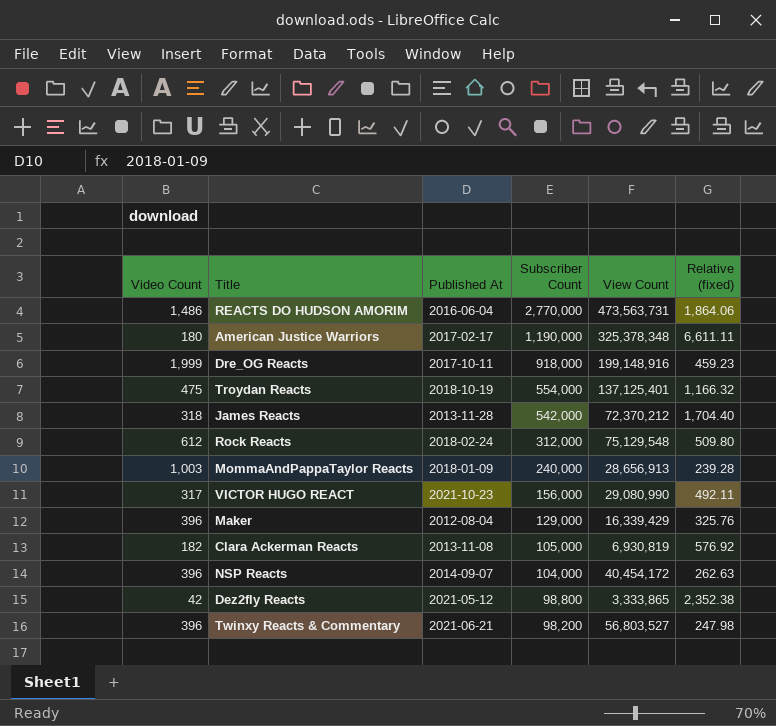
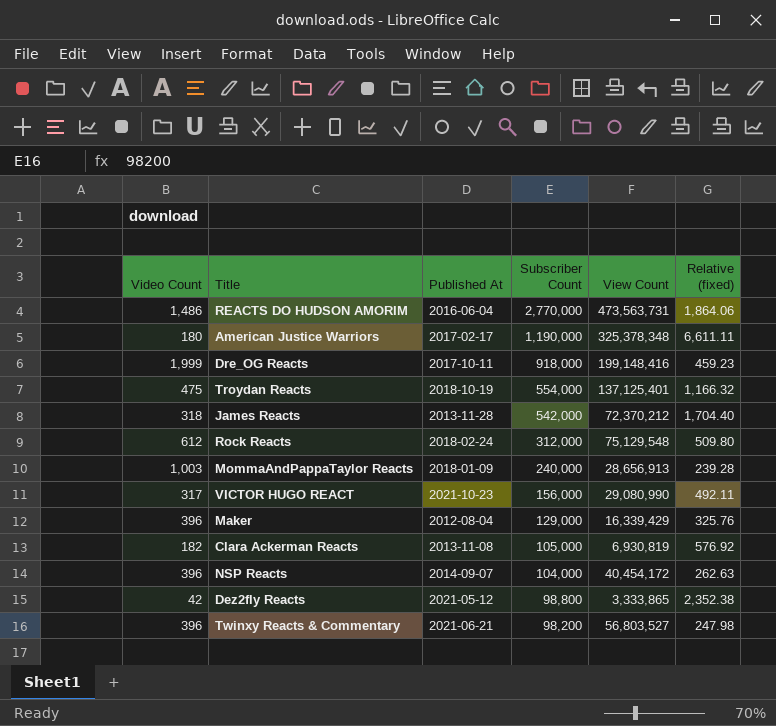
Dre_OG Reacts | View Count: 199,148,916 -> 199,148,416

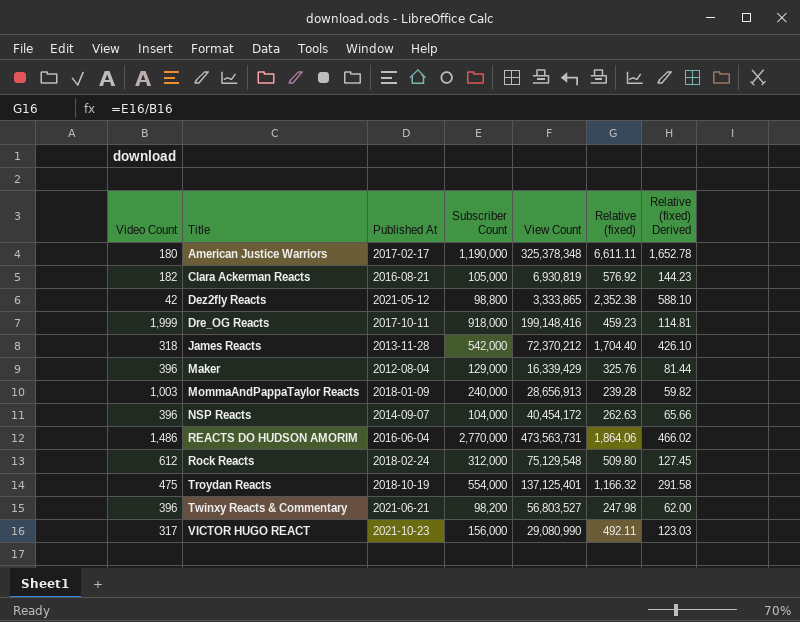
row order: Subscriber Count descending -> Title ascending
column Relative (fixed) Derived | formula: none -> [Relative (fixed)] * 0.25
Clara Ackerman Reacts | Published At: 2013-11-08 -> 2016-08-21

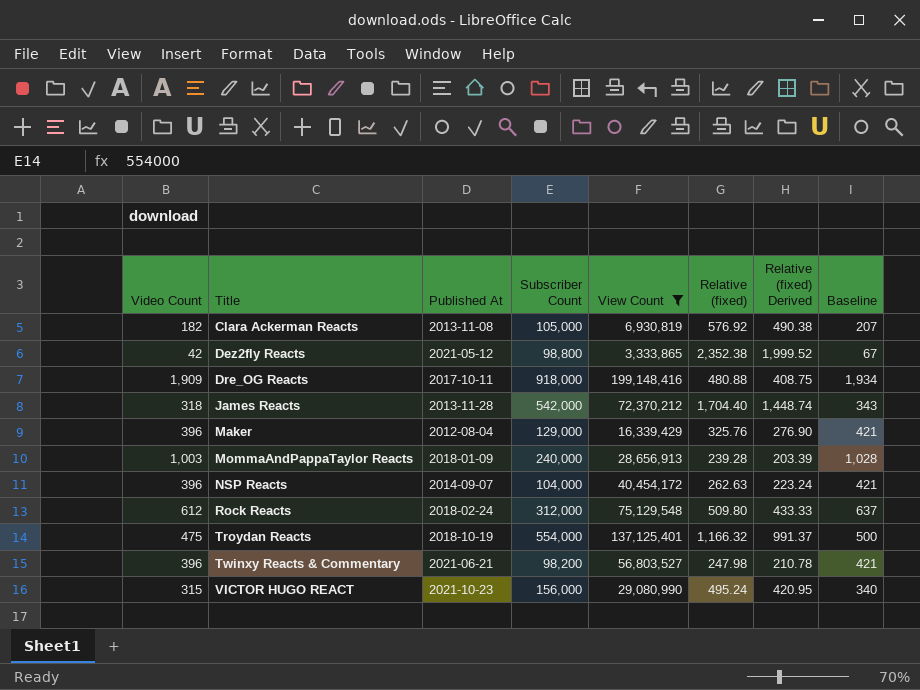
filter: none -> View Count <= 199,148,416
column Relative (fixed) Derived | formula: [Relative (fixed)] * 0.25 -> [Relative (fixed)] * 0.85
column Baseline | formula: none -> [Video Count] + 25
Clara Ackerman Reacts | Published At: 2016-08-21 -> 2013-11-08
Dre_OG Reacts | Video Count: 1,999 -> 1,909
Dre_OG Reacts | Relative (fixed): 459.23 -> 480.88
VICTOR HUGO REACT | Video Count: 317 -> 315
VICTOR HUGO REACT | Relative (fixed): 492.11 -> 495.24

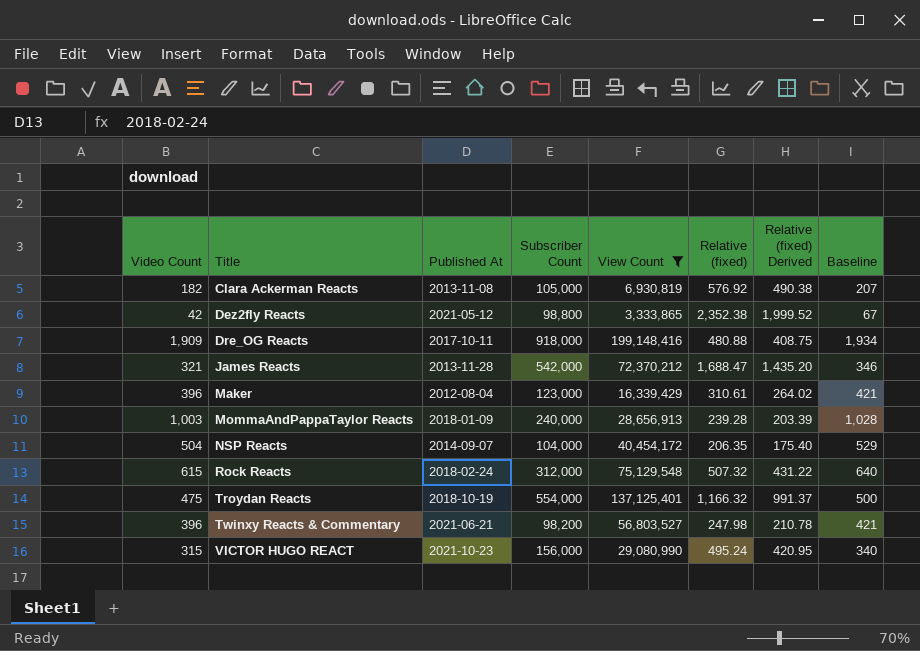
James Reacts | Video Count: 318 -> 321
James Reacts | Relative (fixed): 1,704.40 -> 1,688.47
James Reacts | Relative (fixed) Derived: 1,448.74 -> 1,435.20
James Reacts | Baseline: 343 -> 346
Maker | Subscriber Count: 129,000 -> 123,000
Maker | Relative (fixed): 325.76 -> 310.61
Maker | Relative (fixed) Derived: 276.90 -> 264.02
NSP Reacts | Video Count: 396 -> 504
NSP Reacts | Relative (fixed): 262.63 -> 206.35
NSP Reacts | Relative (fixed) Derived: 223.24 -> 175.40
NSP Reacts | Baseline: 421 -> 529
Rock Reacts | Video Count: 612 -> 615
Rock Reacts | Relative (fixed): 509.80 -> 507.32
Rock Reacts | Relative (fixed) Derived: 433.33 -> 431.22
Rock Reacts | Baseline: 637 -> 640

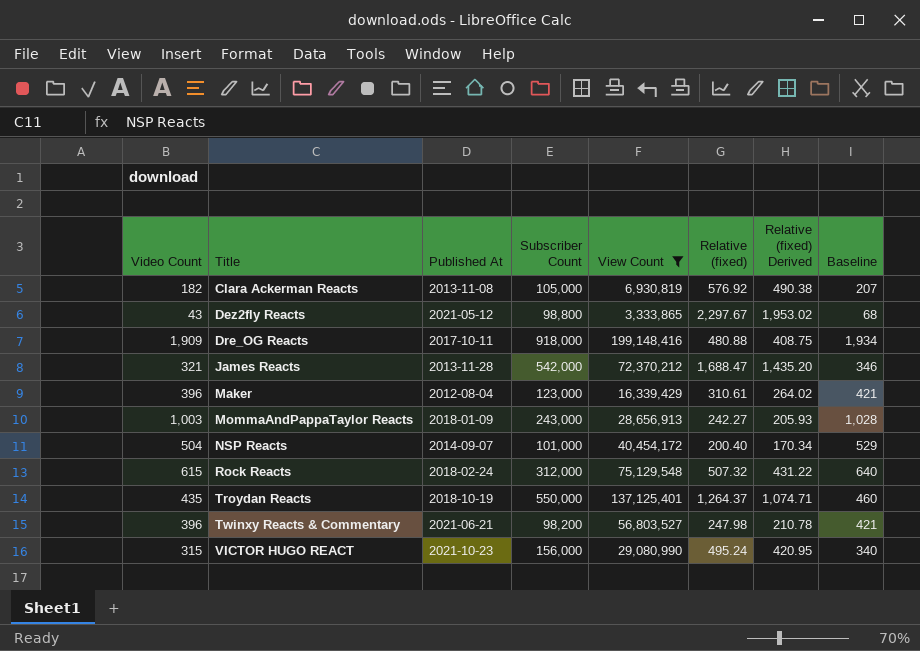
Dez2fly Reacts | Video Count: 42 -> 43
Dez2fly Reacts | Relative (fixed): 2,352.38 -> 2,297.67
Dez2fly Reacts | Relative (fixed) Derived: 1,999.52 -> 1,953.02
Dez2fly Reacts | Baseline: 67 -> 68
MommaAndPappaTaylor Reacts | Subscriber Count: 240,000 -> 243,000
MommaAndPappaTaylor Reacts | Relative (fixed): 239.28 -> 242.27
MommaAndPappaTaylor Reacts | Relative (fixed) Derived: 203.39 -> 205.93
NSP Reacts | Subscriber Count: 104,000 -> 101,000
NSP Reacts | Relative (fixed): 206.35 -> 200.40
NSP Reacts | Relative (fixed) Derived: 175.40 -> 170.34
Troydan Reacts | Video Count: 475 -> 435
Troydan Reacts | Subscriber Count: 554,000 -> 550,000
Troydan Reacts | Relative (fixed): 1,166.32 -> 1,264.37
Troydan Reacts | Relative (fixed) Derived: 991.37 -> 1,074.71
Troydan Reacts | Baseline: 500 -> 460

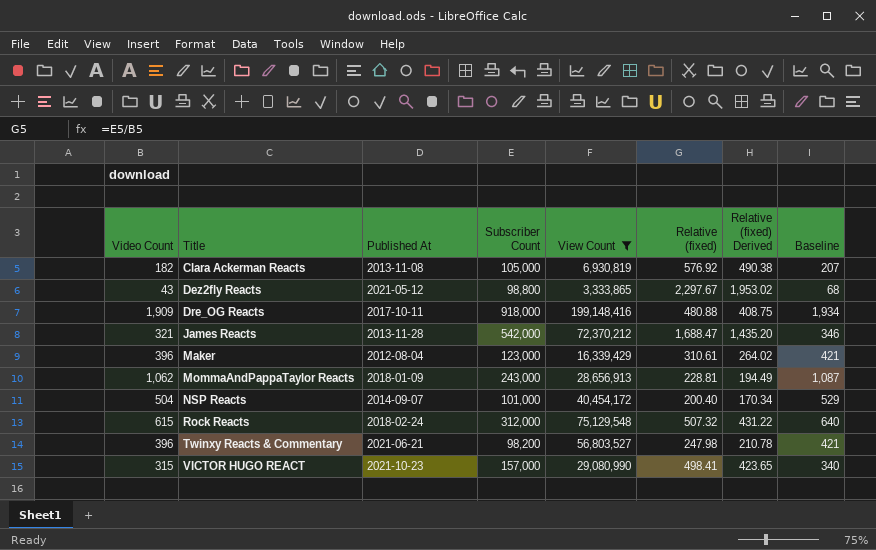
row Troydan Reacts: 435 | 2018-10-19 | 550,000 | 137,125,401 | 1,264.37 | 1,074.71 | 460 -> none
MommaAndPappaTaylor Reacts | Video Count: 1,003 -> 1,062
MommaAndPappaTaylor Reacts | Relative (fixed): 242.27 -> 228.81
MommaAndPappaTaylor Reacts | Relative (fixed) Derived: 205.93 -> 194.49
MommaAndPappaTaylor Reacts | Baseline: 1,028 -> 1,087
VICTOR HUGO REACT | Subscriber Count: 156,000 -> 157,000
VICTOR HUGO REACT | Relative (fixed): 495.24 -> 498.41
VICTOR HUGO REACT | Relative (fixed) Derived: 420.95 -> 423.65

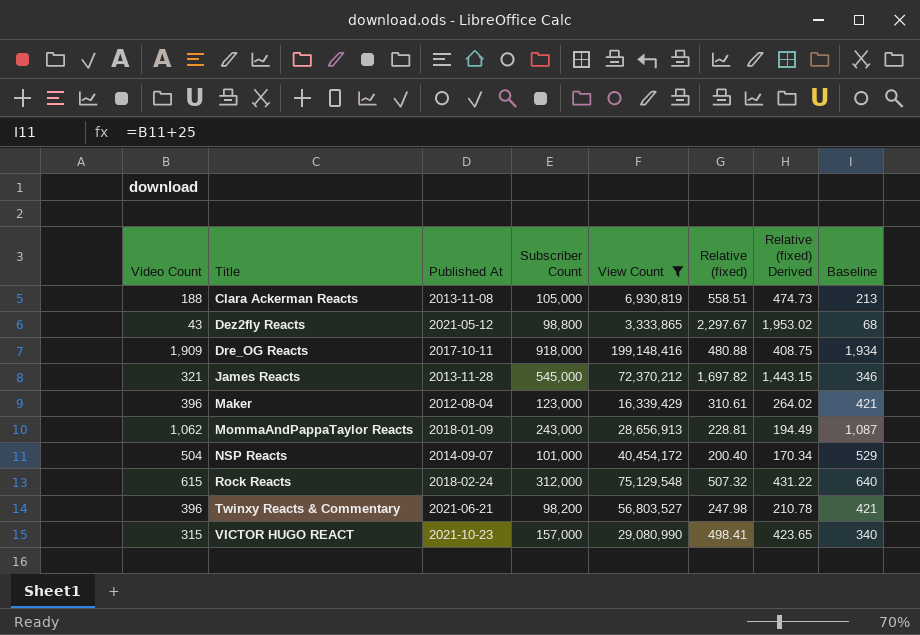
Clara Ackerman Reacts | Video Count: 182 -> 188
Clara Ackerman Reacts | Relative (fixed): 576.92 -> 558.51
Clara Ackerman Reacts | Relative (fixed) Derived: 490.38 -> 474.73
Clara Ackerman Reacts | Baseline: 207 -> 213
James Reacts | Subscriber Count: 542,000 -> 545,000
James Reacts | Relative (fixed): 1,688.47 -> 1,697.82
James Reacts | Relative (fixed) Derived: 1,435.20 -> 1,443.15

